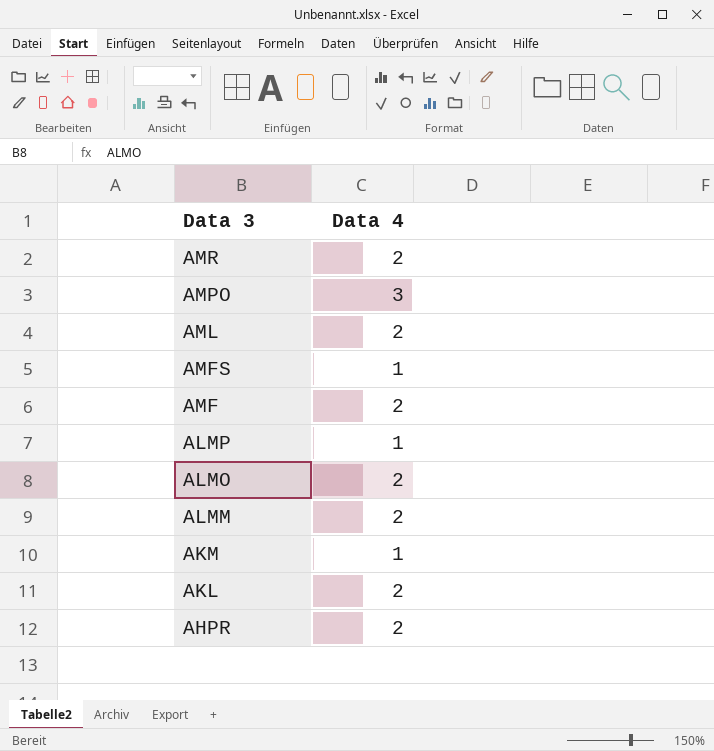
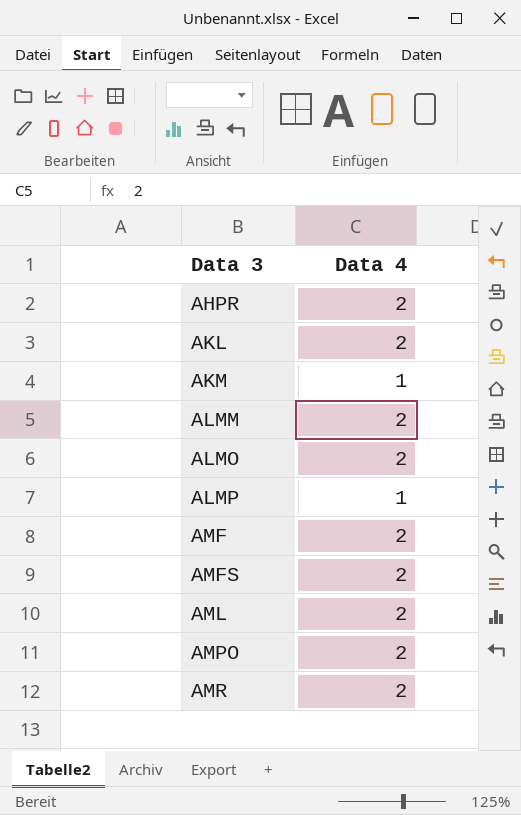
row order: Data 3 descending -> Data 3 ascending
AMFS | Data 4: 1 -> 2
AMPO | Data 4: 3 -> 2

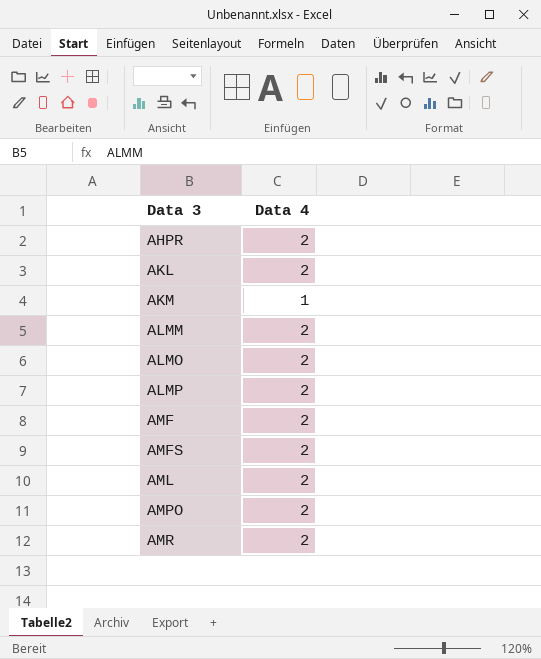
ALMP | Data 4: 1 -> 2

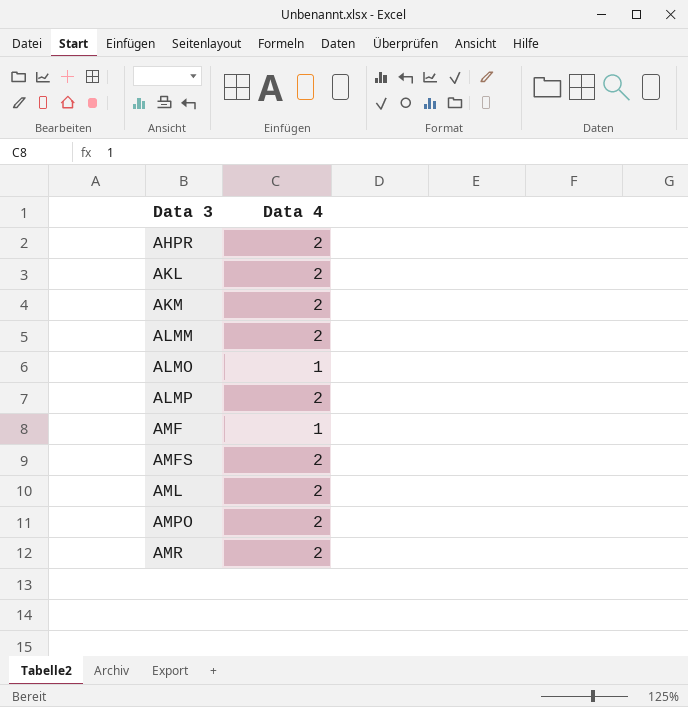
AKM | Data 4: 1 -> 2
ALMO | Data 4: 2 -> 1
AMF | Data 4: 2 -> 1

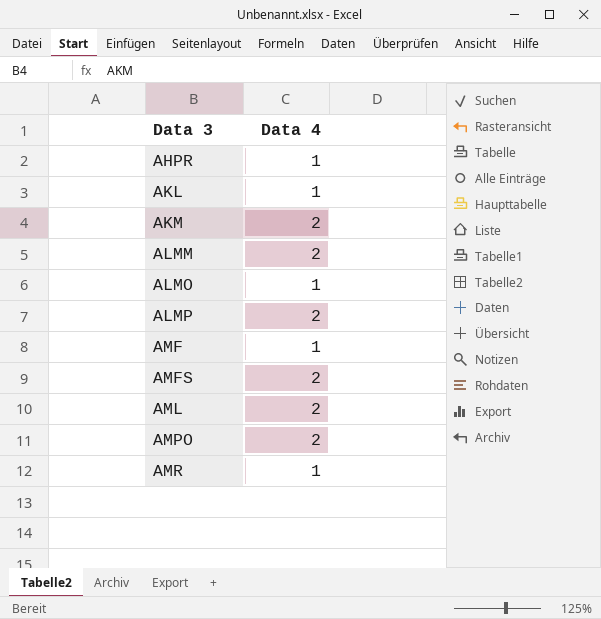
AHPR | Data 4: 2 -> 1
AKL | Data 4: 2 -> 1
AMR | Data 4: 2 -> 1

